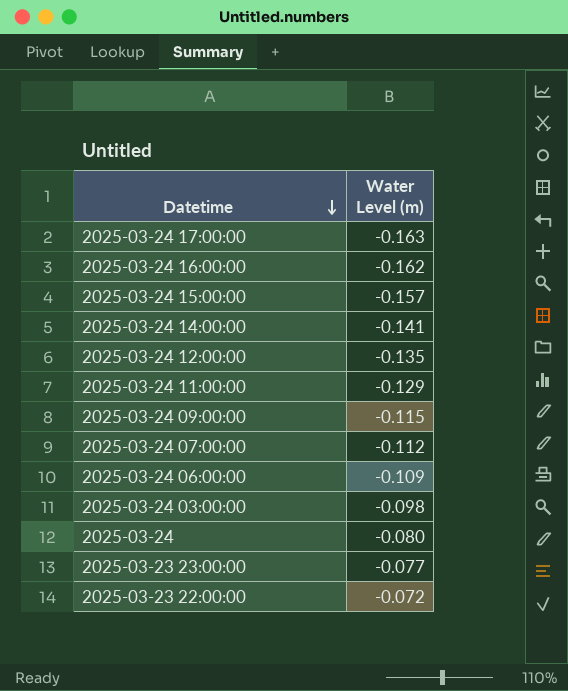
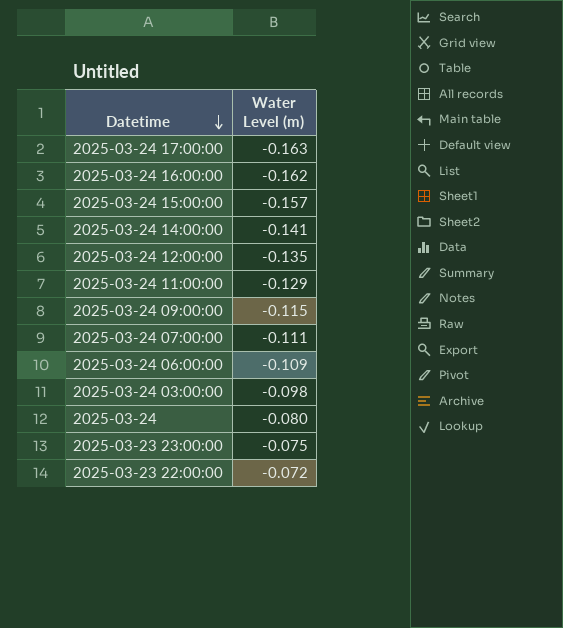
2025-03-24 07:00:00 | Water Level (m): -0.112 -> -0.111
2025-03-23 23:00:00 | Water Level (m): -0.077 -> -0.075

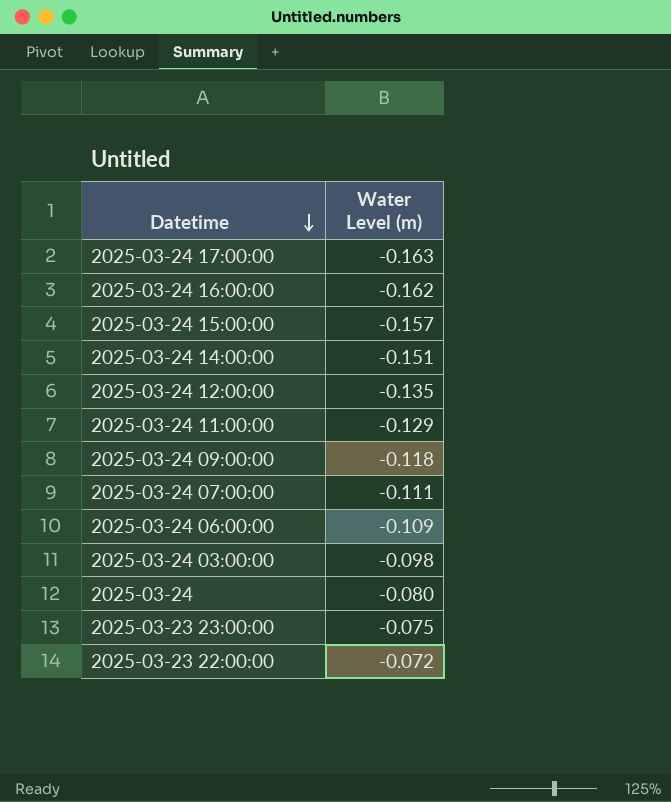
2025-03-24 14:00:00 | Water Level (m): -0.141 -> -0.151
2025-03-24 09:00:00 | Water Level (m): -0.115 -> -0.118

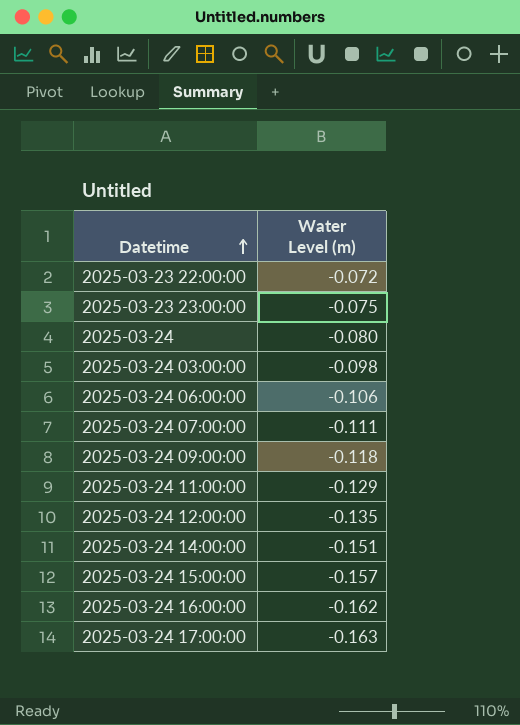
row order: Datetime descending -> Datetime ascending
2025-03-24 06:00:00 | Water Level (m): -0.109 -> -0.106

